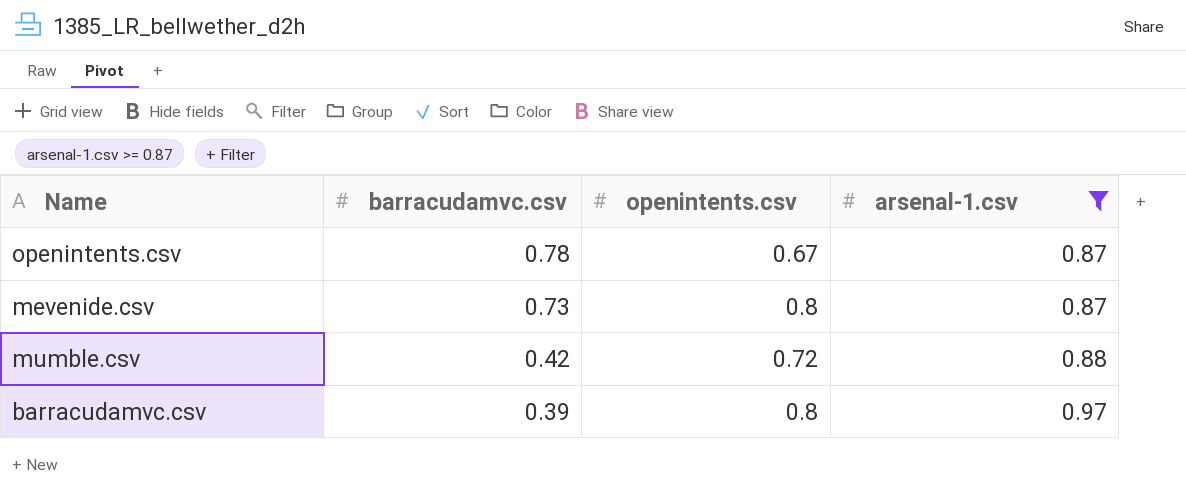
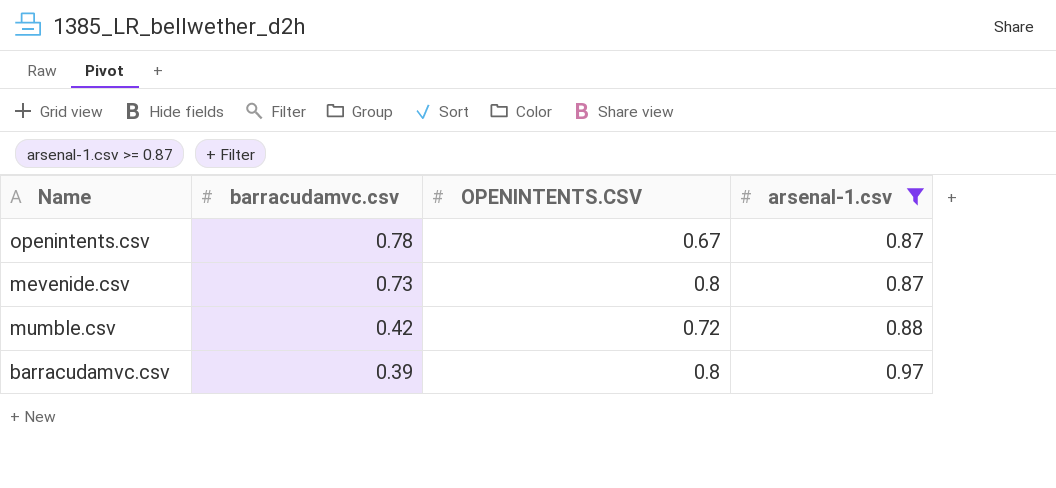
column name: openintents.csv -> OPENINTENTS.CSV

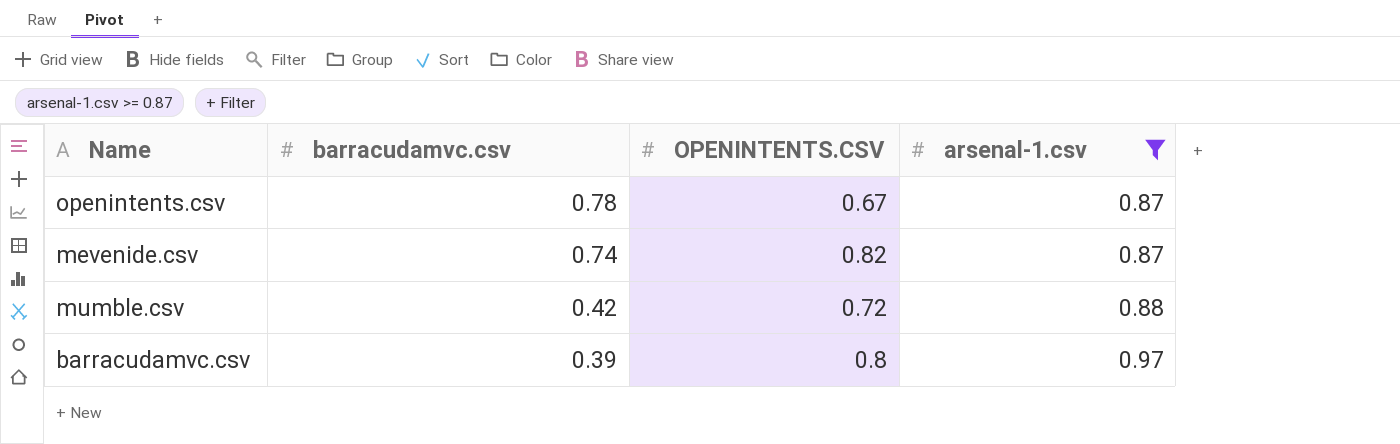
mevenide.csv | barracudamvc.csv: 0.73 -> 0.74
mevenide.csv | OPENINTENTS.CSV: 0.8 -> 0.82

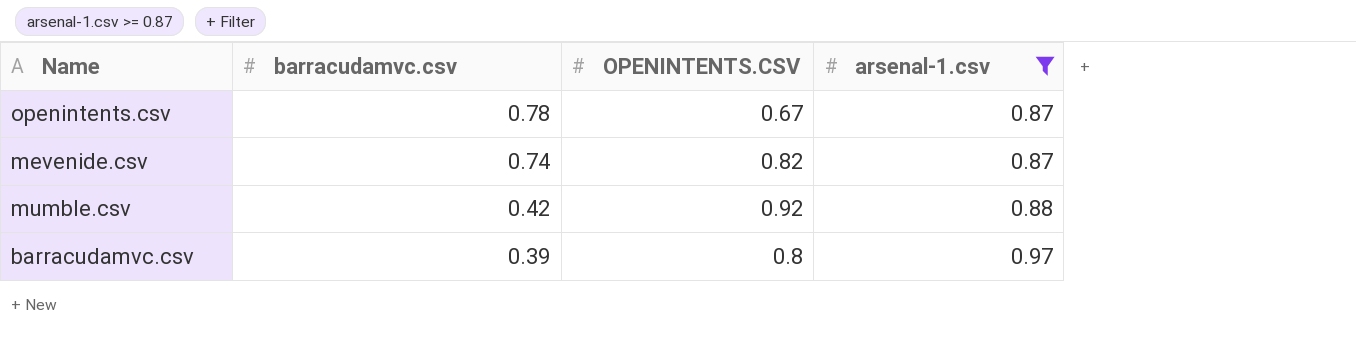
mumble.csv | OPENINTENTS.CSV: 0.72 -> 0.92

